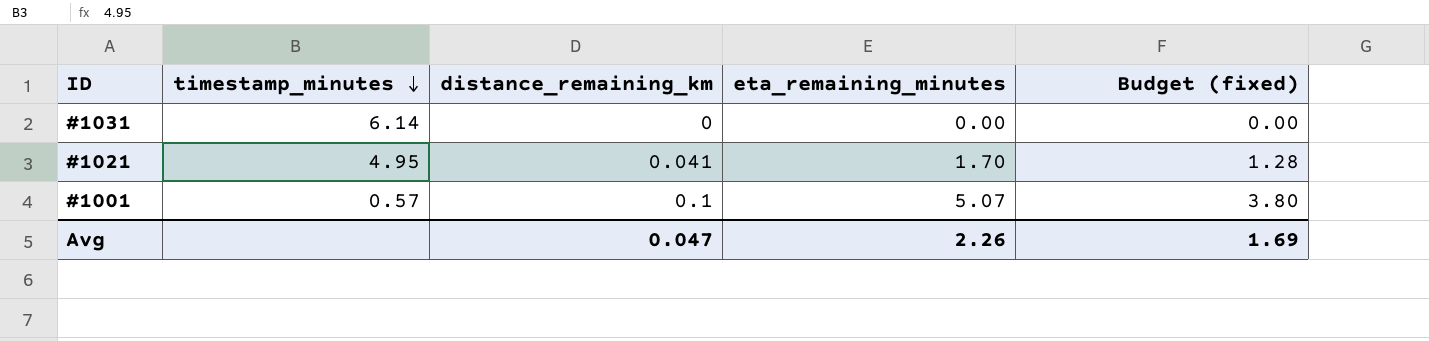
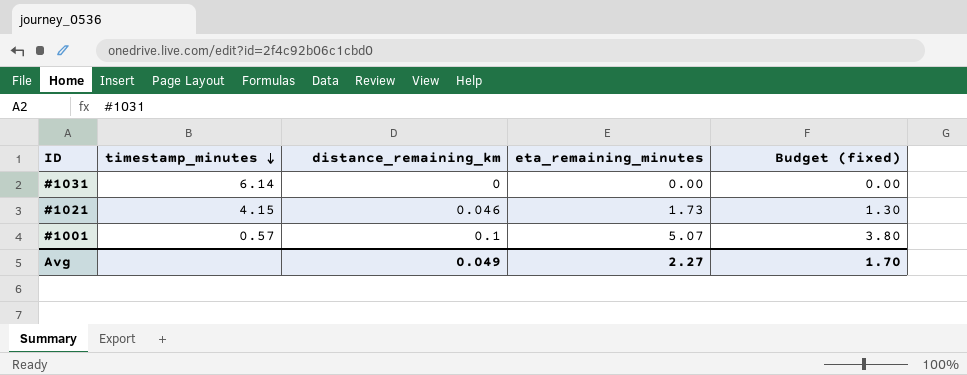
#1021 | timestamp_minutes: 4.95 -> 4.15
#1021 | distance_remaining_km: 0.041 -> 0.046
#1021 | eta_remaining_minutes: 1.70 -> 1.73
#1021 | Budget (fixed): 1.28 -> 1.30
Avg | distance_remaining_km: 0.047 -> 0.049
Avg | eta_remaining_minutes: 2.26 -> 2.27
Avg | Budget (fixed): 1.69 -> 1.70

